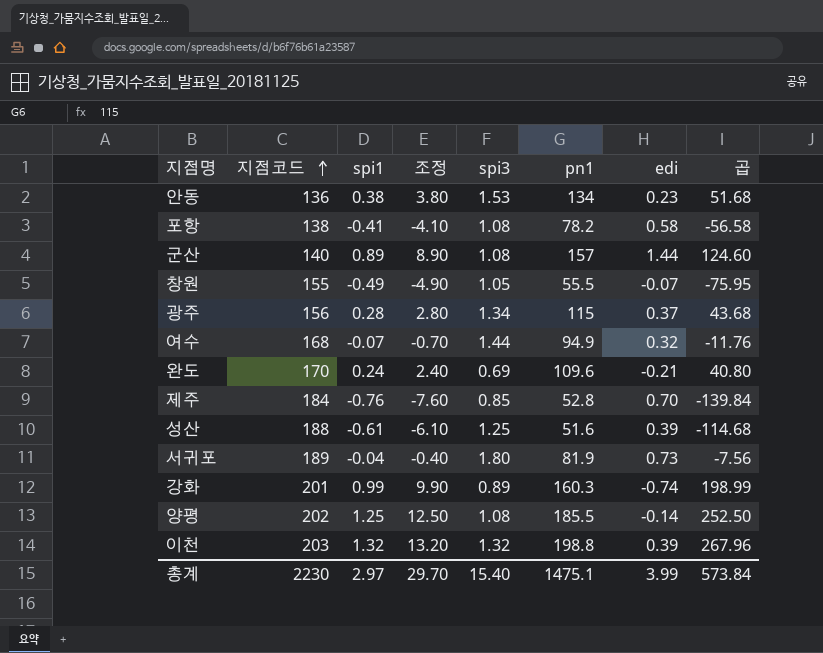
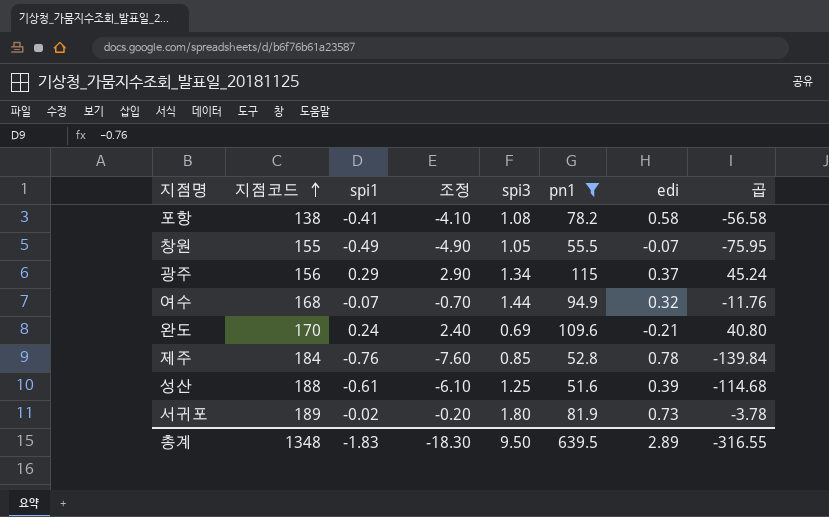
filter: none -> pn1 <= 115
광주 | spi1: 0.28 -> 0.29
광주 | 조정: 2.80 -> 2.90
광주 | 곱: 43.68 -> 45.24
제주 | edi: 0.70 -> 0.78
서귀포 | spi1: -0.04 -> -0.02
서귀포 | 조정: -0.40 -> -0.20
서귀포 | 곱: -7.56 -> -3.78
총계 | 지점코드: 2230 -> 1348
총계 | spi1: 2.97 -> -1.83
총계 | 조정: 29.70 -> -18.30
총계 | spi3: 15.40 -> 9.50
총계 | pn1: 1475.1 -> 639.5
총계 | edi: 3.99 -> 2.89
총계 | 곱: 573.84 -> -316.55

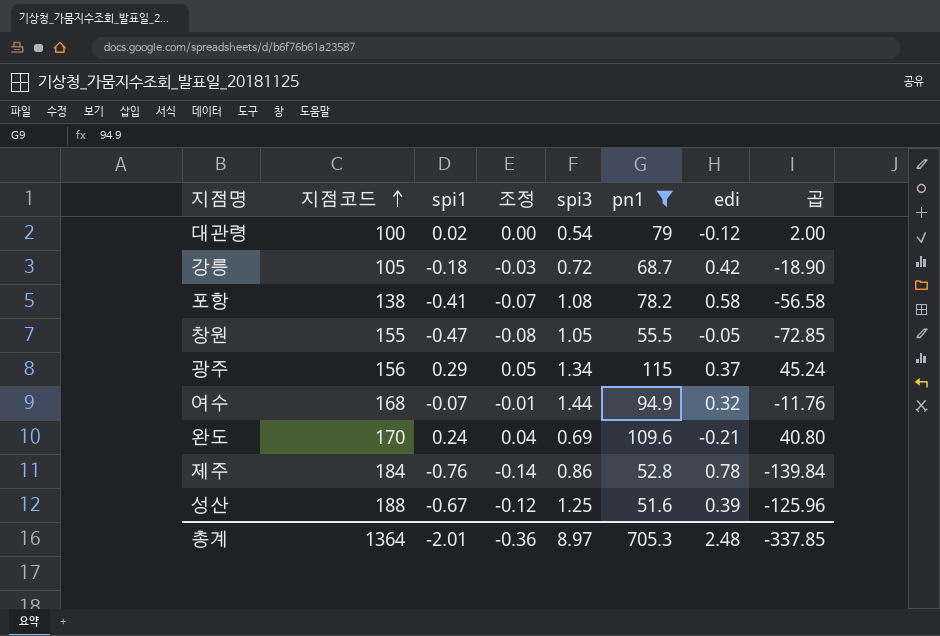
column 조정 | formula: [spi1] * 10 -> [spi1] * 0.18
row 서귀포: 189 | -0.02 | -0.20 | 1.80 | 81.9 | 0.73 | -3.78 -> none
row 대관령: none -> 100 | 0.02 | 0.00 | 0.54 | 79 | -0.12 | 2.00
row 강릉: none -> 105 | -0.18 | -0.03 | 0.72 | 68.7 | 0.42 | -18.90
창원 | spi1: -0.49 -> -0.47
창원 | edi: -0.07 -> -0.05
창원 | 곱: -75.95 -> -72.85
제주 | spi3: 0.85 -> 0.86
성산 | spi1: -0.61 -> -0.67
성산 | 곱: -114.68 -> -125.96
총계 | 지점코드: 1348 -> 1364
총계 | spi1: -1.83 -> -2.01
총계 | 조정: -18.30 -> -0.36
총계 | spi3: 9.50 -> 8.97
총계 | pn1: 639.5 -> 705.3
총계 | edi: 2.89 -> 2.48
총계 | 곱: -316.55 -> -337.85

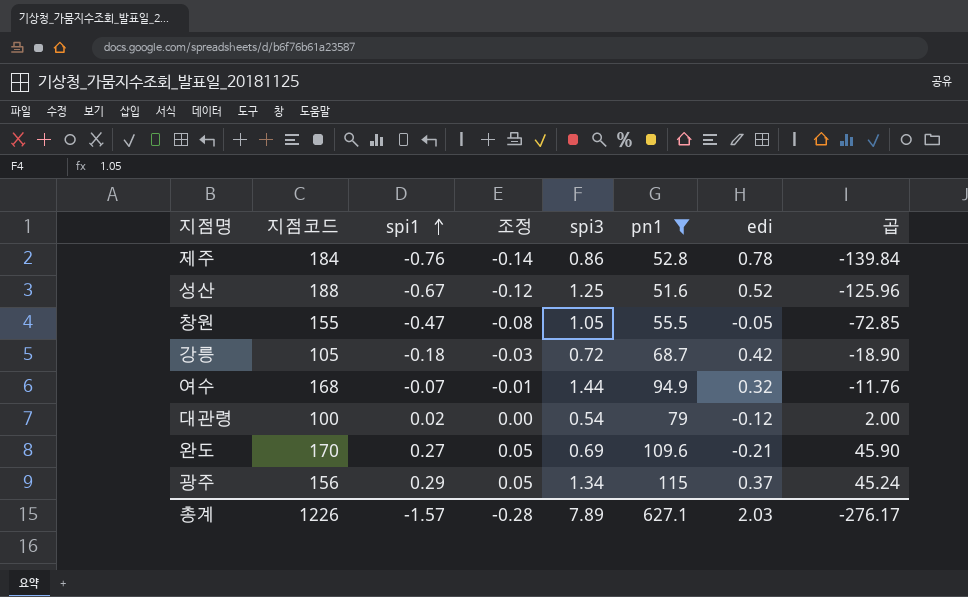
row order: 지점코드 ascending -> spi1 ascending
row 포항: 138 | -0.41 | -0.07 | 1.08 | 78.2 | 0.58 | -56.58 -> none
성산 | edi: 0.39 -> 0.52
완도 | spi1: 0.24 -> 0.27
완도 | 조정: 0.04 -> 0.05
완도 | 곱: 40.80 -> 45.90
총계 | 지점코드: 1364 -> 1226
총계 | spi1: -2.01 -> -1.57
총계 | 조정: -0.36 -> -0.28
총계 | spi3: 8.97 -> 7.89
총계 | pn1: 705.3 -> 627.1
총계 | edi: 2.48 -> 2.03
총계 | 곱: -337.85 -> -276.17

